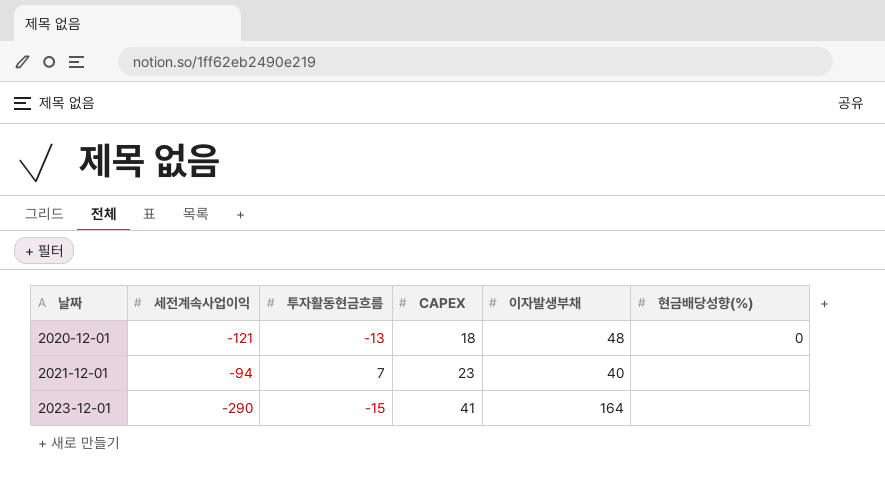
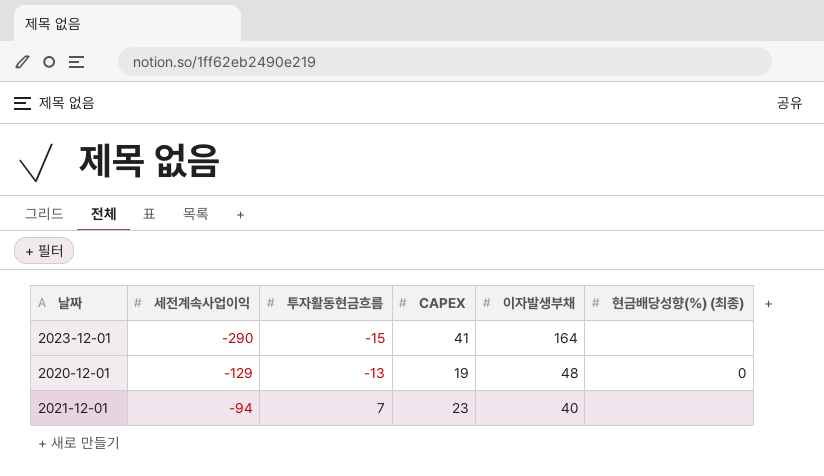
row order: 날짜 ascending -> 세전계속사업이익 ascending
column name: 현금배당성향(%) -> 현금배당성향(%) (최종)
2020-12-01 | 세전계속사업이익: -121 -> -129
2020-12-01 | CAPEX: 18 -> 19

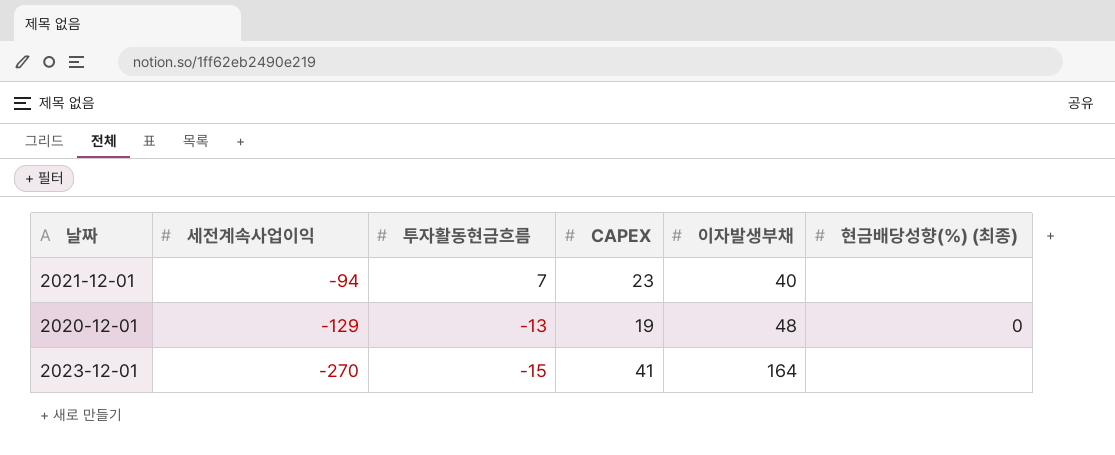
row order: 세전계속사업이익 ascending -> 세전계속사업이익 descending
2023-12-01 | 세전계속사업이익: -290 -> -270

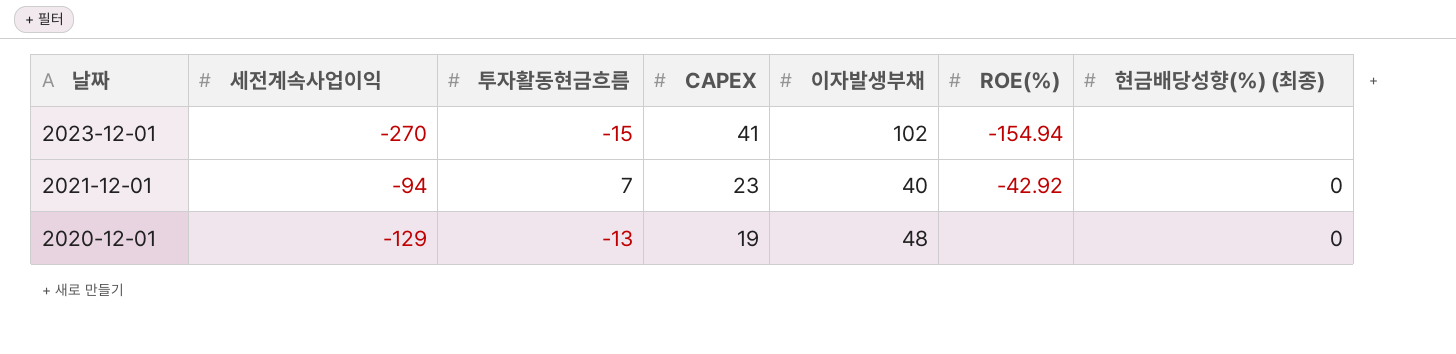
row order: 세전계속사업이익 descending -> 날짜 descending
column ROE(%) | position: none -> 6
2023-12-01 | 이자발생부채: 164 -> 102
2021-12-01 | 현금배당성향(%) (최종): none -> 0

